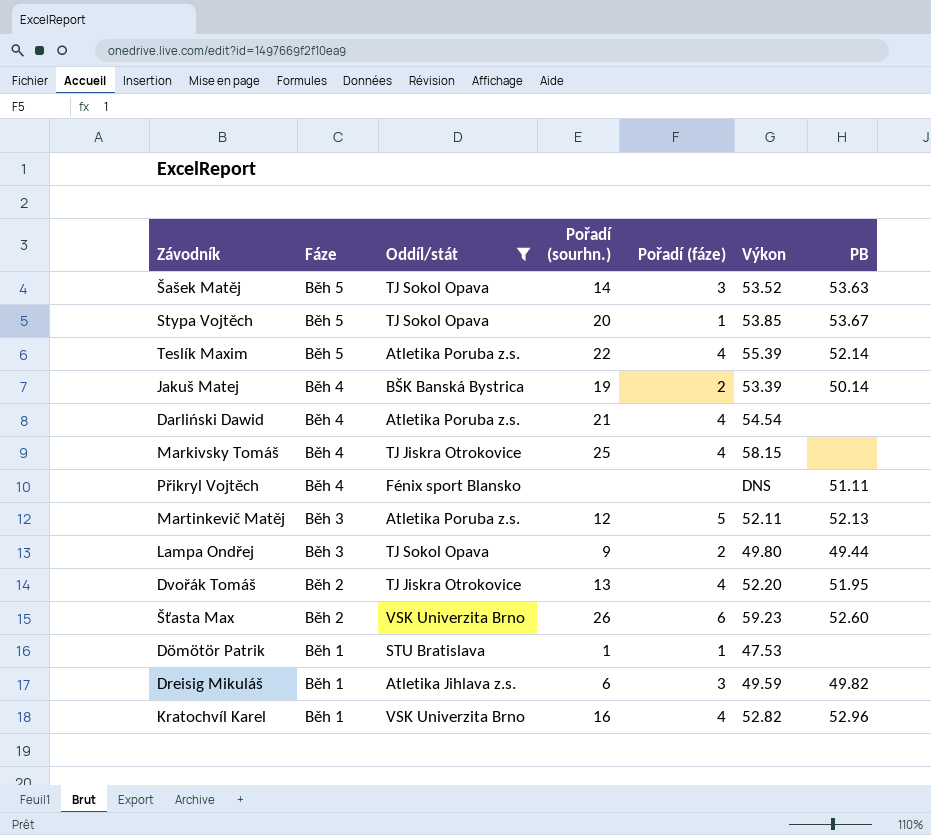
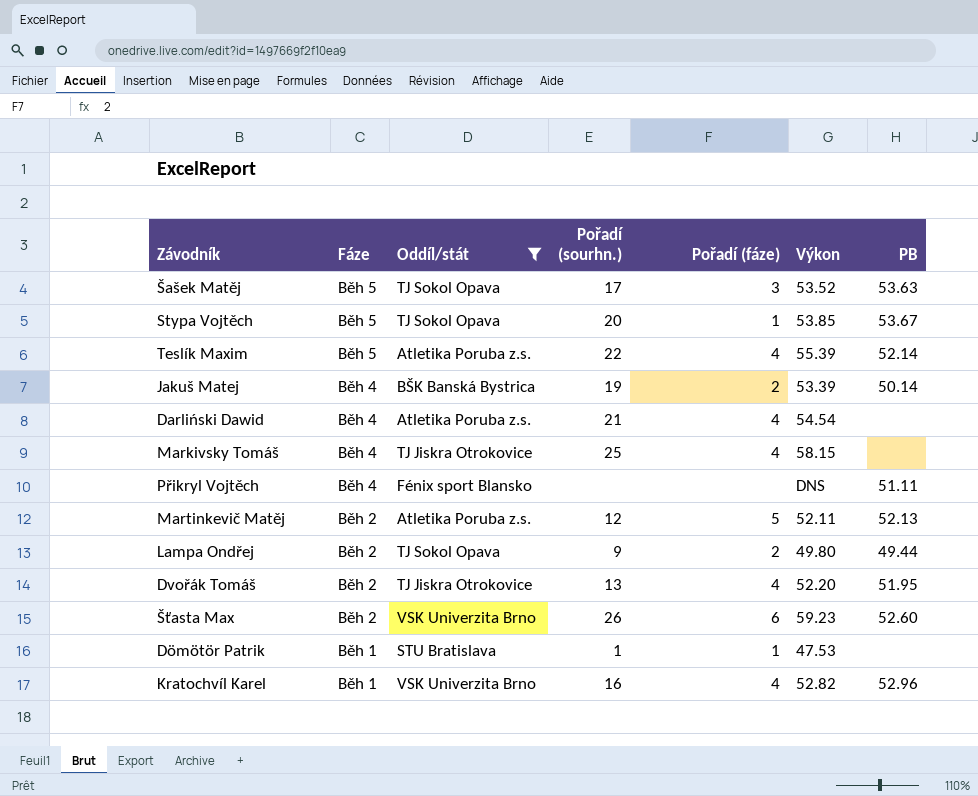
row Dreisig Mikuláš: Běh 1 | Atletika Jihlava z.s. | 6 | 3 | 49.59 | 49.82 -> none
Šašek Matěj | Pořadí (sourhn.): 14 -> 17
Martinkevič Matěj | Fáze: Běh 3 -> Běh 2
Lampa Ondřej | Fáze: Běh 3 -> Běh 2

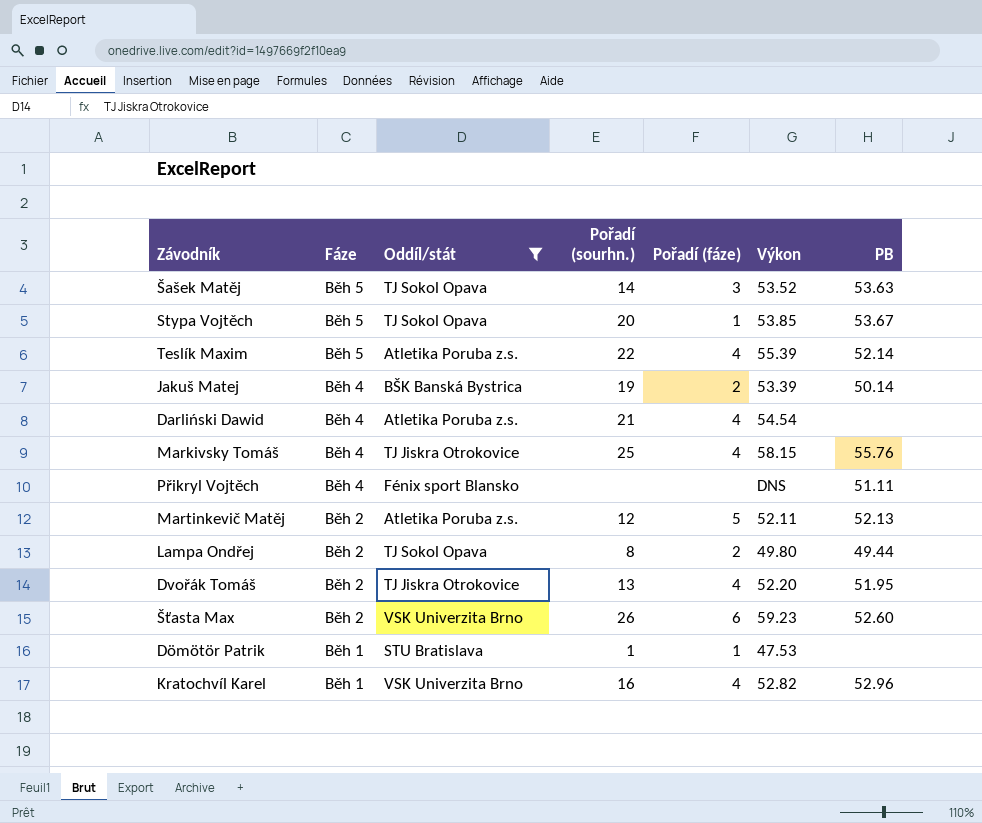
Šašek Matěj | Pořadí (sourhn.): 17 -> 14
Markivsky Tomáš | PB: none -> 55.76
Lampa Ondřej | Pořadí (sourhn.): 9 -> 8

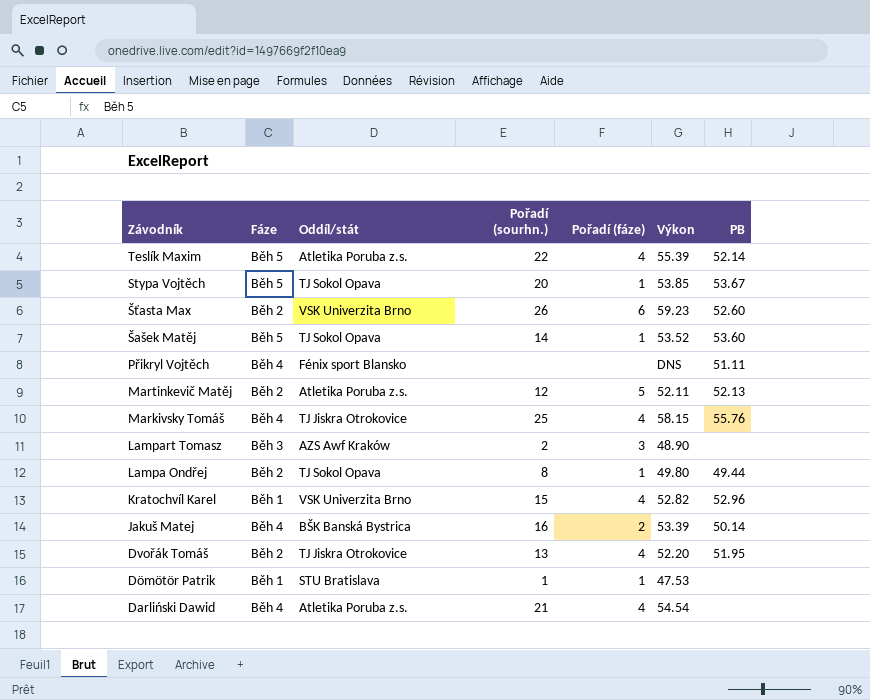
filter: Oddíl/stát != AZS Awf Kraków -> none
row order: Fáze descending -> Závodník descending
Šašek Matěj | Pořadí (fáze): 3 -> 1
Šašek Matěj | PB: 53.63 -> 53.60
Lampa Ondřej | Pořadí (fáze): 2 -> 1
Kratochvíl Karel | Pořadí (sourhn.): 16 -> 15
Jakuš Matej | Pořadí (sourhn.): 19 -> 16

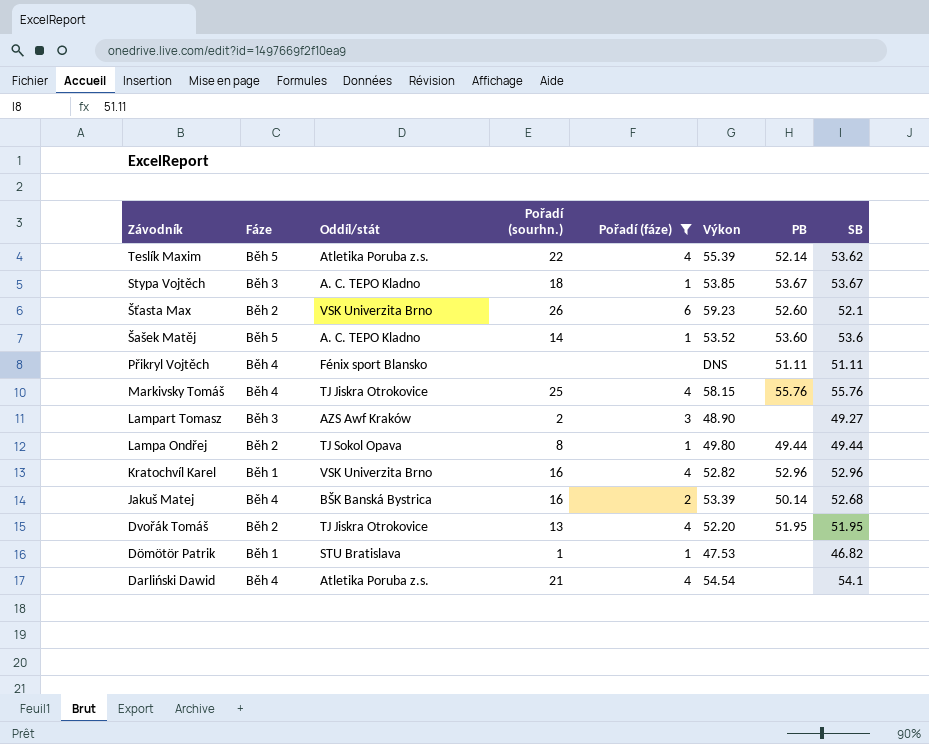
filter: none -> Pořadí (fáze) != 5
column SB | position: none -> 8
Stypa Vojtěch | Fáze: Běh 5 -> Běh 3
Stypa Vojtěch | Oddíl/stát: TJ Sokol Opava -> A. C. TEPO Kladno
Stypa Vojtěch | Pořadí (sourhn.): 20 -> 18
Šašek Matěj | Oddíl/stát: TJ Sokol Opava -> A. C. TEPO Kladno
Kratochvíl Karel | Pořadí (sourhn.): 15 -> 16

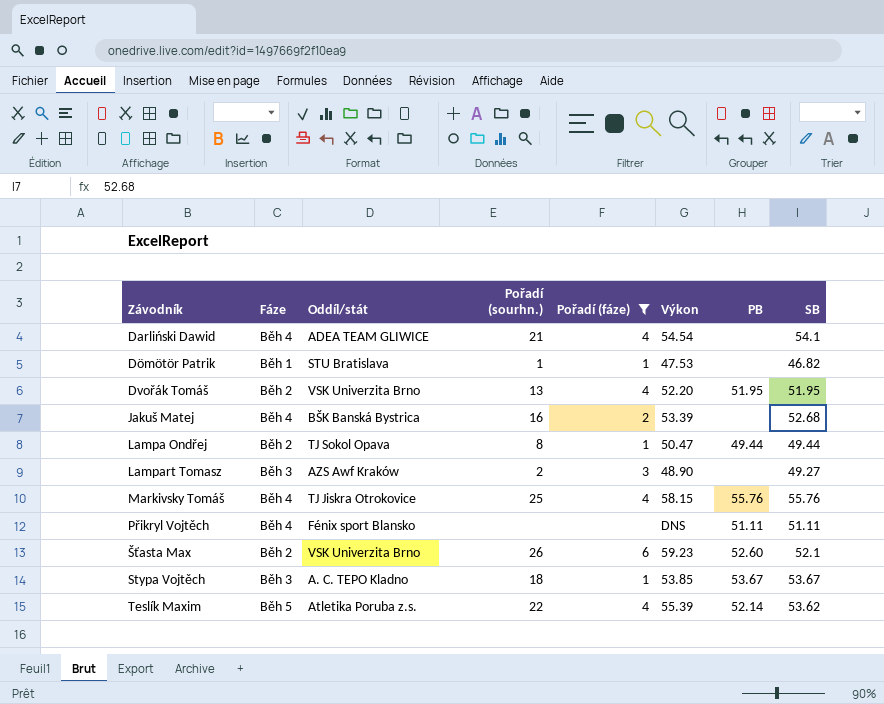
row order: Závodník descending -> Závodník ascending
row Šašek Matěj: Běh 5 | A. C. TEPO Kladno | 14 | 1 | 53.52 | 53.60 | 53.6 -> none
row Kratochvíl Karel: Běh 1 | VSK Univerzita Brno | 16 | 4 | 52.82 | 52.96 | 52.96 -> none
Darliński Dawid | Oddíl/stát: Atletika Poruba z.s. -> ADEA TEAM GLIWICE
Dvořák Tomáš | Oddíl/stát: TJ Jiskra Otrokovice -> VSK Univerzita Brno
Jakuš Matej | PB: 50.14 -> none
Lampa Ondřej | Výkon: 49.80 -> 50.47

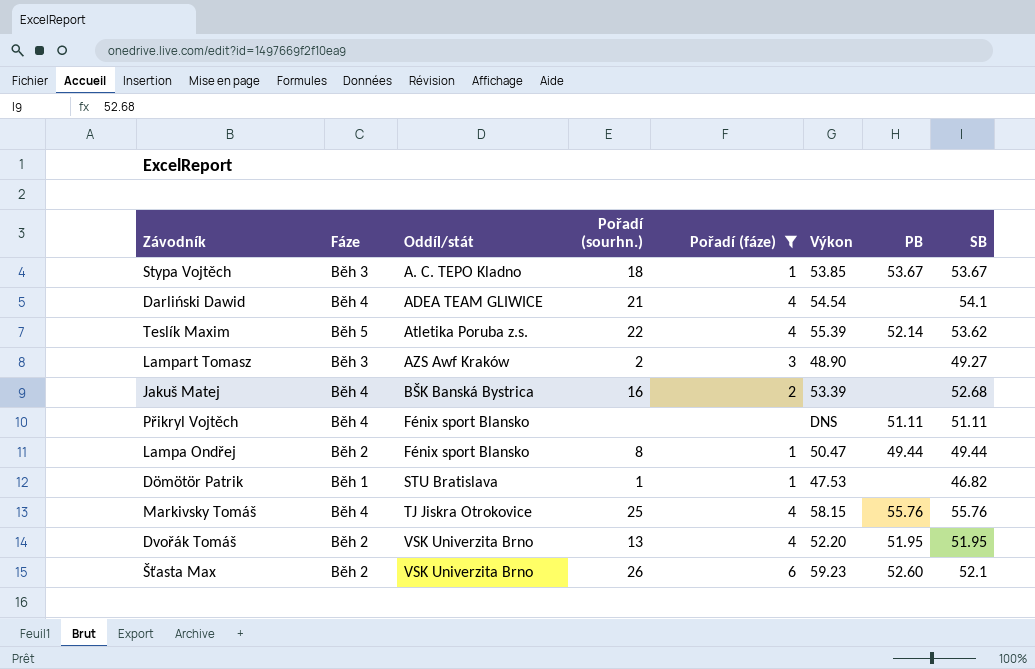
row order: Závodník ascending -> Oddíl/stát ascending
Lampa Ondřej | Oddíl/stát: TJ Sokol Opava -> Fénix sport Blansko

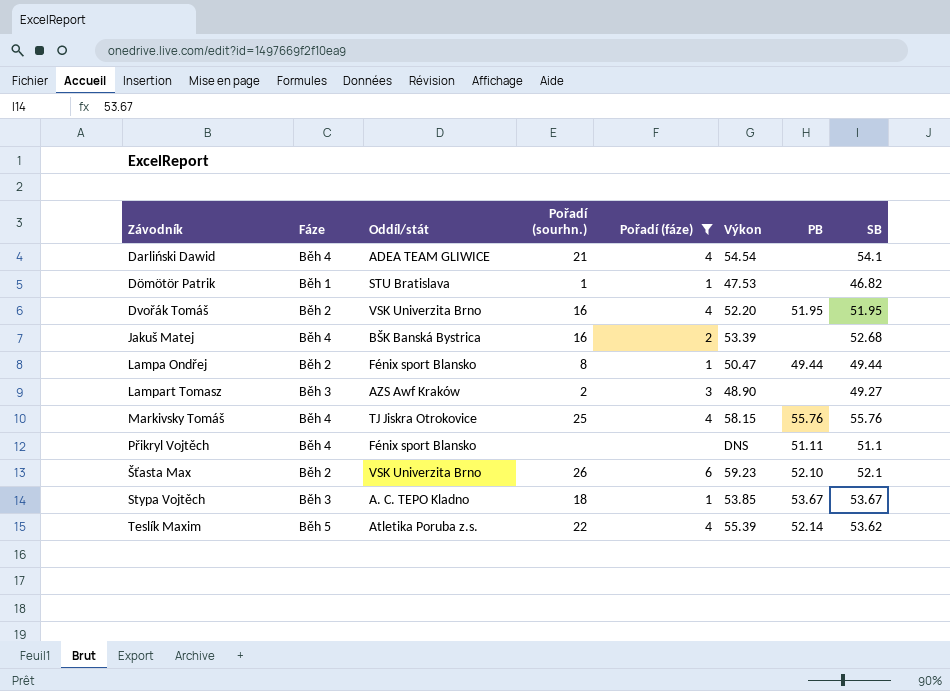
row order: Oddíl/stát ascending -> Závodník ascending
Dvořák Tomáš | Pořadí (sourhn.): 13 -> 16
Přikryl Vojtěch | SB: 51.11 -> 51.1
Šťasta Max | PB: 52.60 -> 52.10

